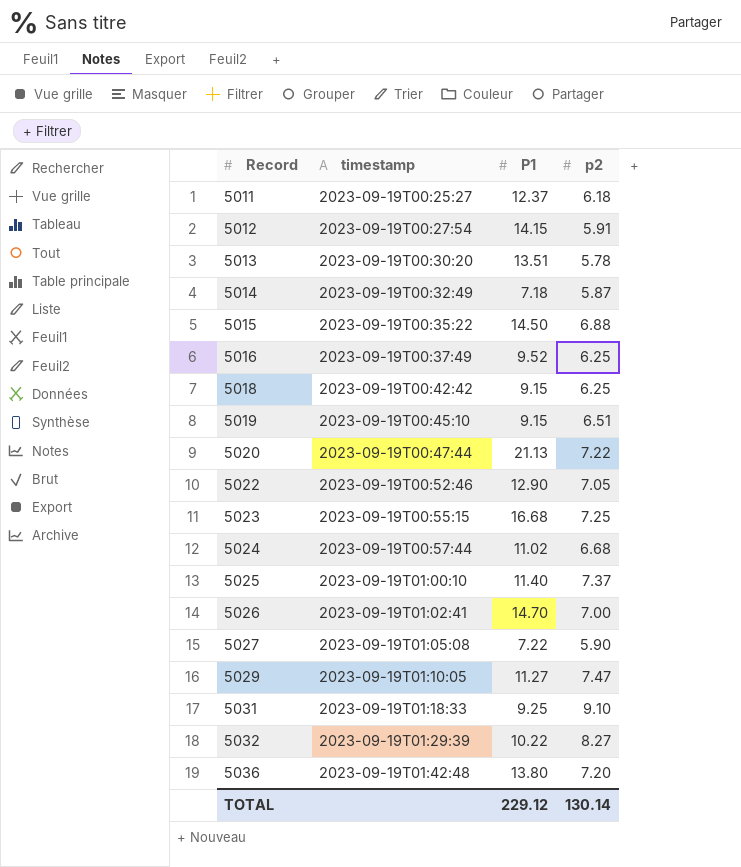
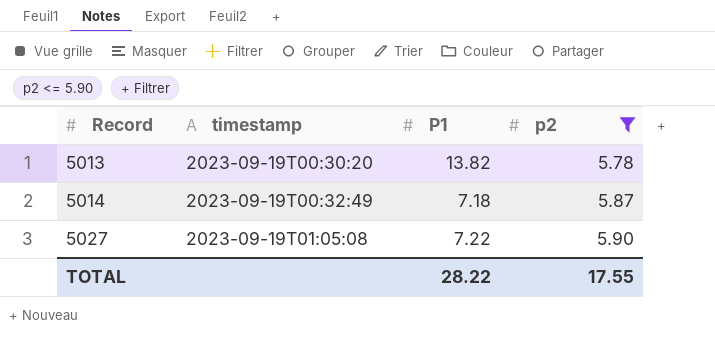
filter: none -> p2 <= 5.90
5013 | P1: 13.51 -> 13.82
TOTAL | P1: 229.12 -> 28.22
TOTAL | p2: 130.14 -> 17.55

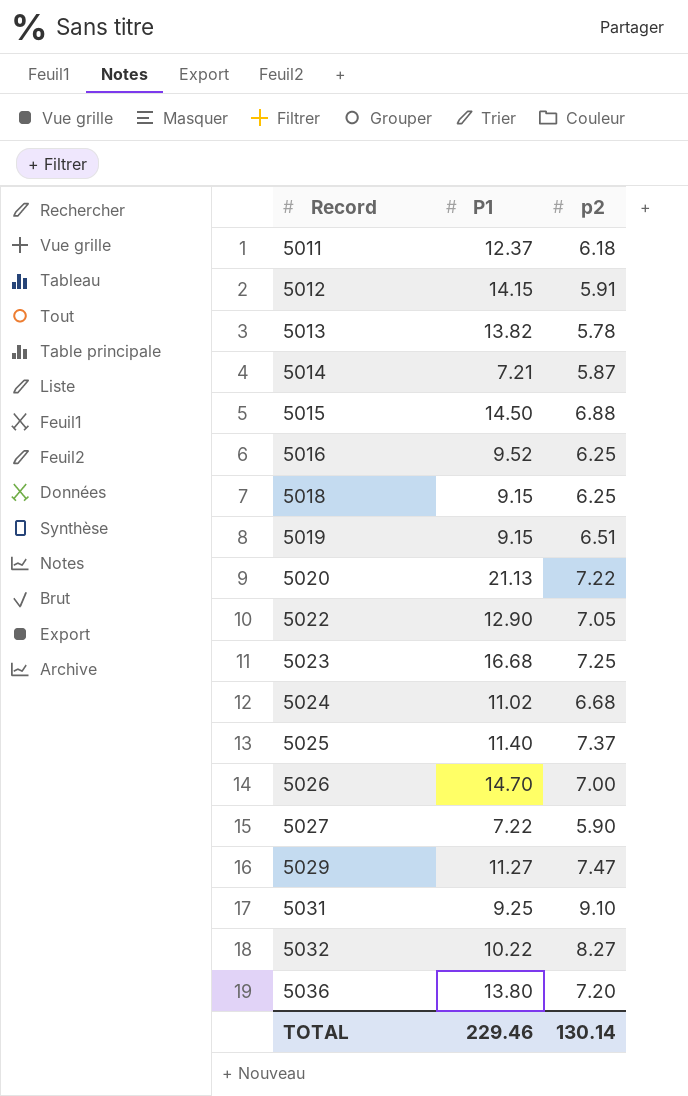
filter: p2 <= 5.90 -> none
column timestamp | position: 2 -> none
5014 | P1: 7.18 -> 7.21
TOTAL | P1: 28.22 -> 229.46
TOTAL | p2: 17.55 -> 130.14

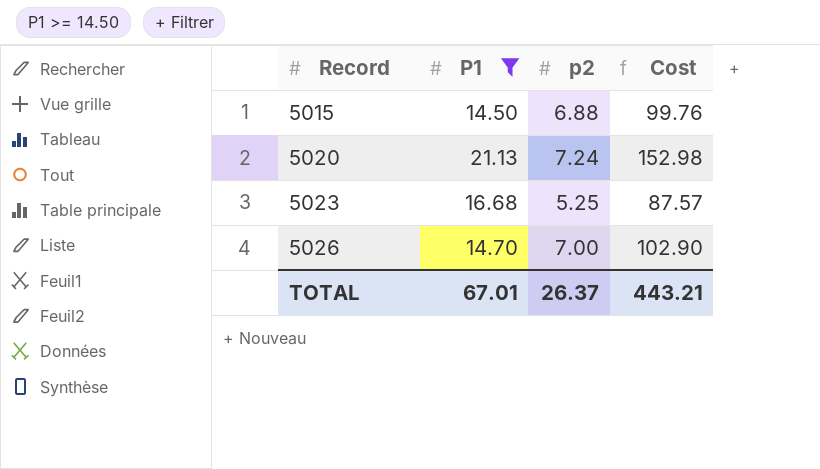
filter: none -> P1 >= 14.50
column Cost | formula: none -> [P1] * [p2]
5020 | p2: 7.22 -> 7.24
5023 | p2: 7.25 -> 5.25
TOTAL | P1: 229.46 -> 67.01
TOTAL | p2: 130.14 -> 26.37

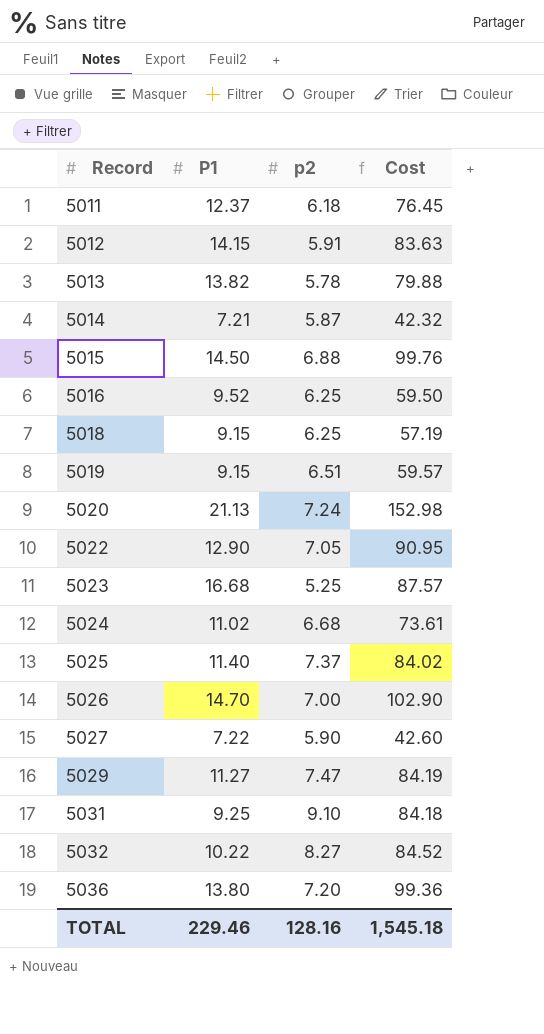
filter: P1 >= 14.50 -> none
TOTAL | P1: 67.01 -> 229.46
TOTAL | p2: 26.37 -> 128.16
TOTAL | Cost: 443.21 -> 1,545.18

